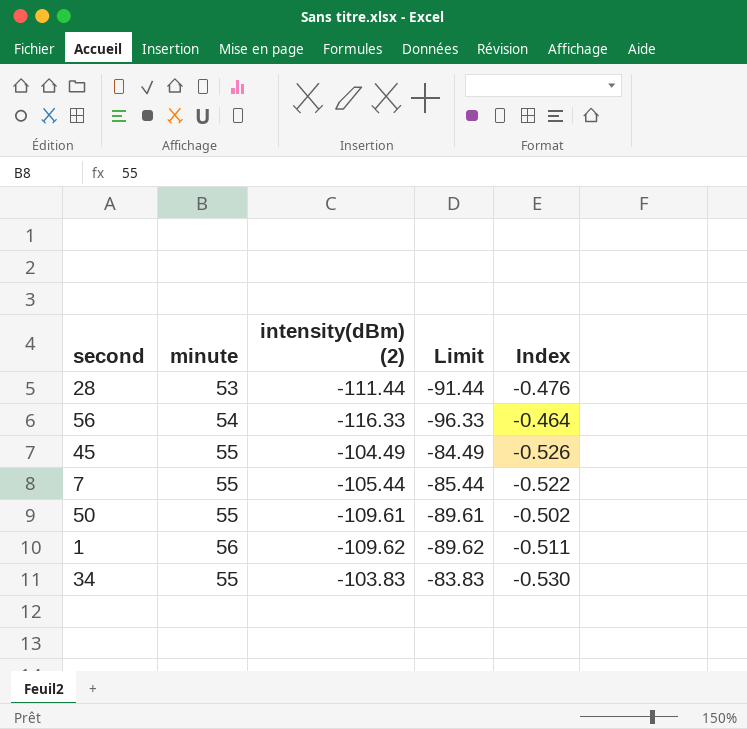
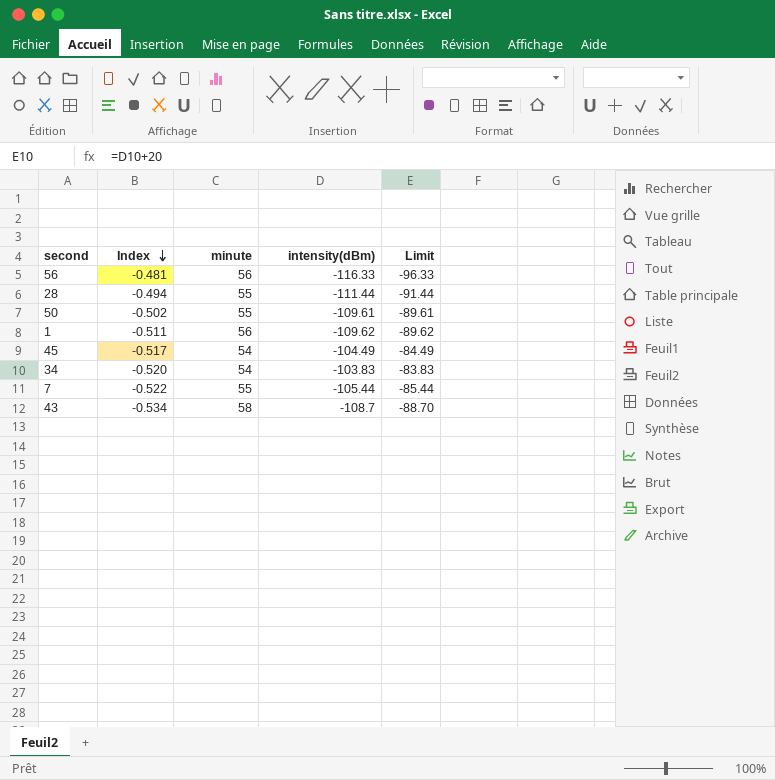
row order: none -> Index descending
column Index | position: 5 -> 2
column name: intensity(dBm) (2) -> intensity(dBm)
56 | Index: -0.464 -> -0.481
56 | minute: 54 -> 56
28 | Index: -0.476 -> -0.494
28 | minute: 53 -> 55
45 | Index: -0.526 -> -0.517
45 | minute: 55 -> 54
34 | Index: -0.530 -> -0.520
34 | minute: 55 -> 54
row 43: none -> -0.534 | 58 | -108.7 | -88.70

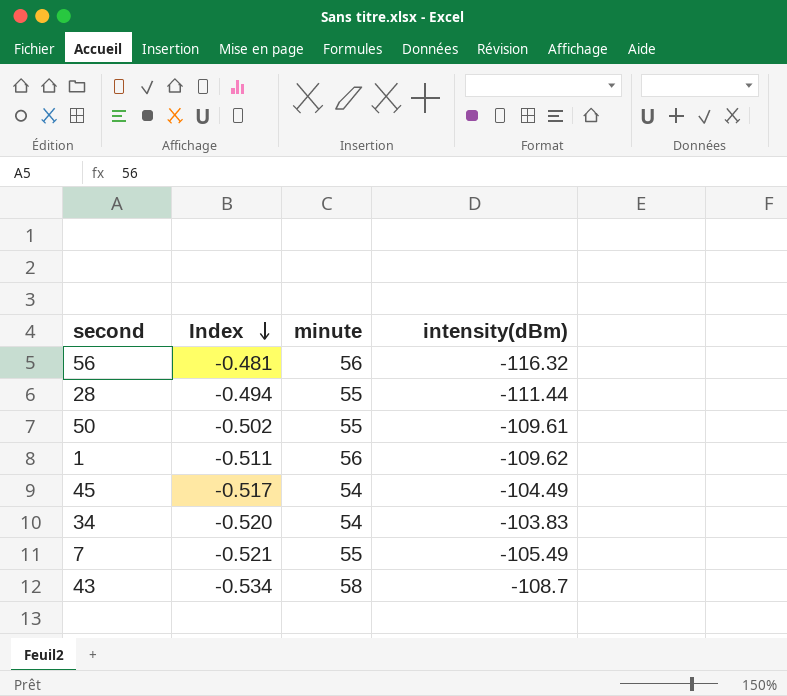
column Limit | formula: [intensity(dBm)] + 20 -> none
56 | intensity(dBm): -116.33 -> -116.32
7 | Index: -0.522 -> -0.521
7 | intensity(dBm): -105.44 -> -105.49

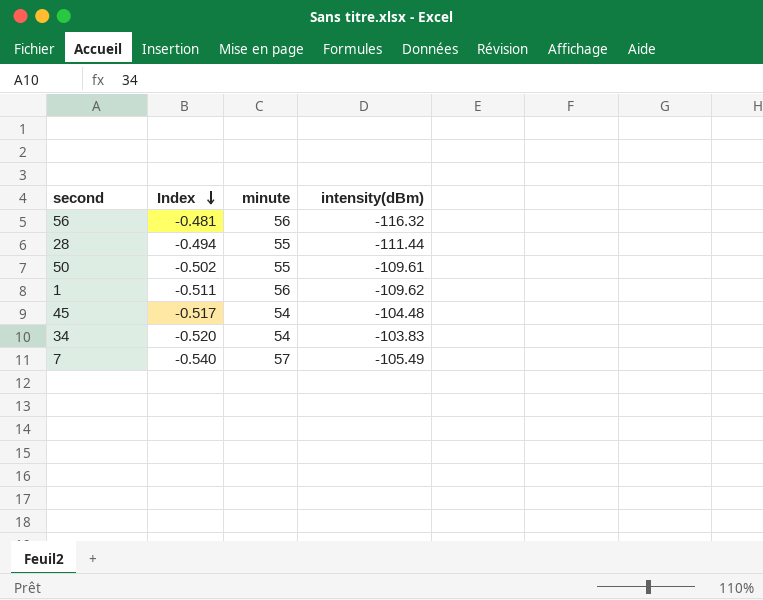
row 43: -0.534 | 58 | -108.7 -> none
45 | intensity(dBm): -104.49 -> -104.48
7 | Index: -0.521 -> -0.540
7 | minute: 55 -> 57

